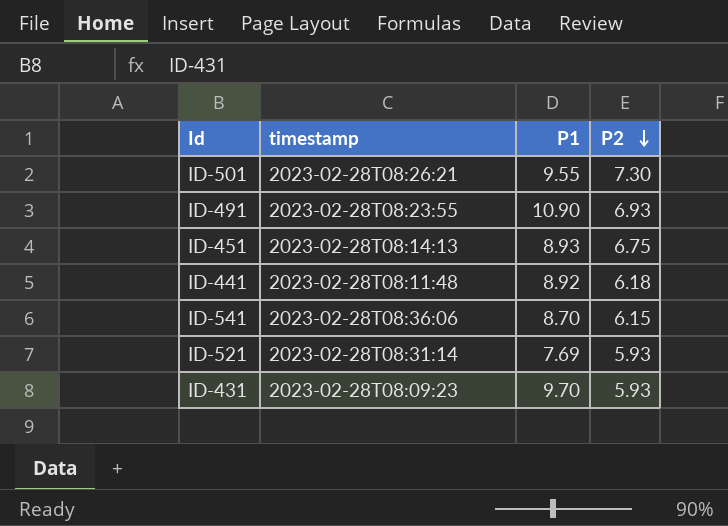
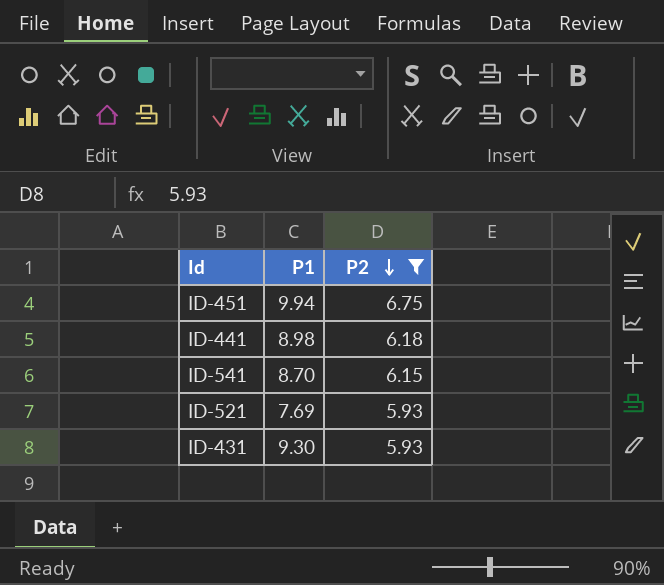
filter: none -> P2 <= 6.75
column timestamp | position: 2 -> none
ID-451 | P1: 8.93 -> 9.94
ID-441 | P1: 8.92 -> 8.98
ID-431 | P1: 9.70 -> 9.30

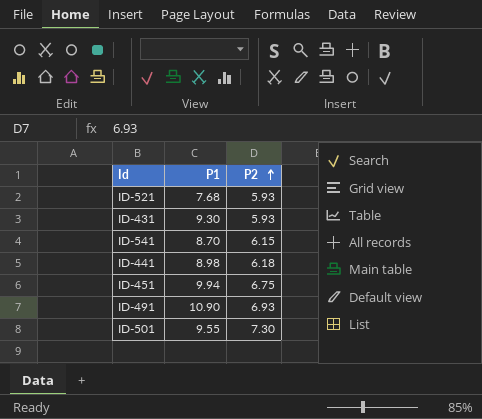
filter: P2 <= 6.75 -> none
row order: P2 descending -> P2 ascending
ID-521 | P1: 7.69 -> 7.68

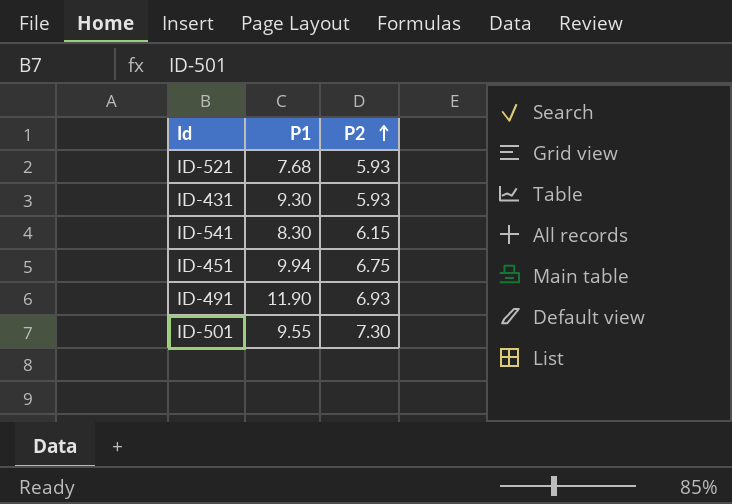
row ID-441: 8.98 | 6.18 -> none
ID-541 | P1: 8.70 -> 8.30
ID-491 | P1: 10.90 -> 11.90

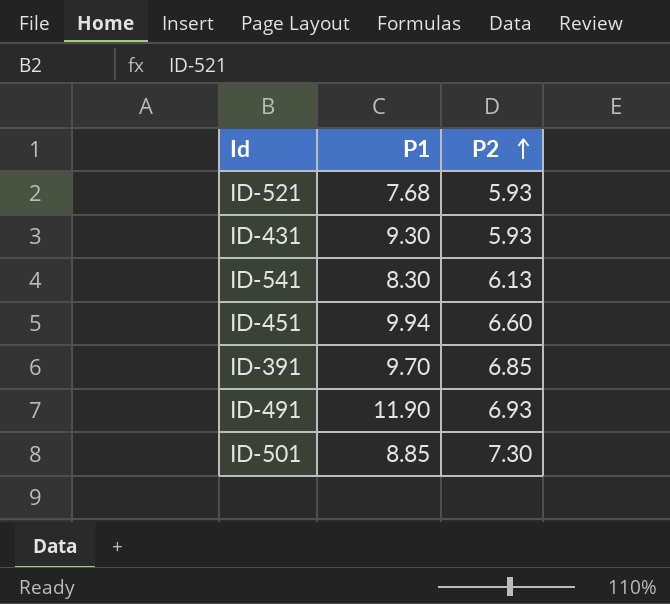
ID-541 | P2: 6.15 -> 6.13
ID-451 | P2: 6.75 -> 6.60
row ID-391: none -> 9.70 | 6.85
ID-501 | P1: 9.55 -> 8.85

